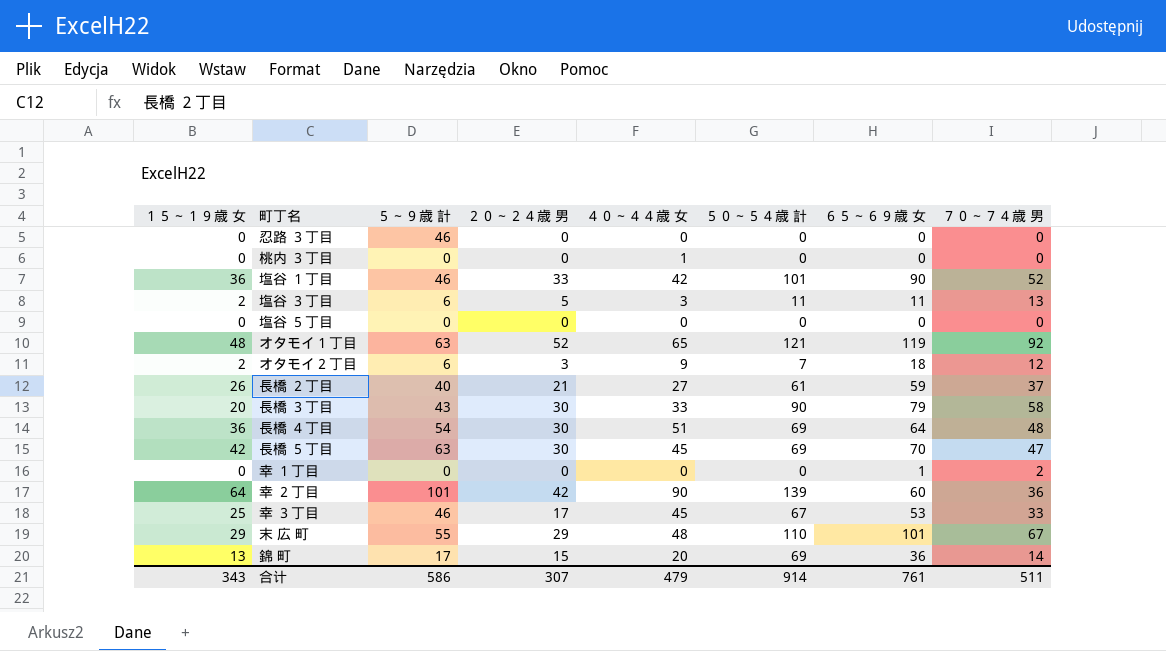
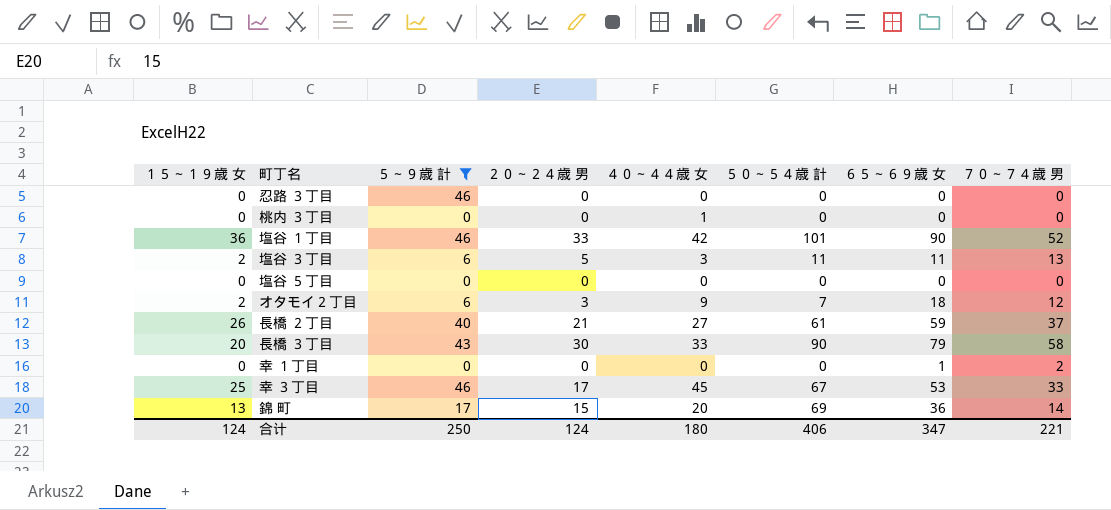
filter: none -> ５～９歳 計 <= 46
合计 | １５～１９歳 女: 343 -> 124
合计 | ５～９歳 計: 586 -> 250
合计 | ２０～２４歳 男: 307 -> 124
合计 | ４０～４４歳 女: 479 -> 180
合计 | ５０～５４歳 計: 914 -> 406
合计 | ６５～６９歳 女: 761 -> 347
合计 | ７０～７４歳 男: 511 -> 221

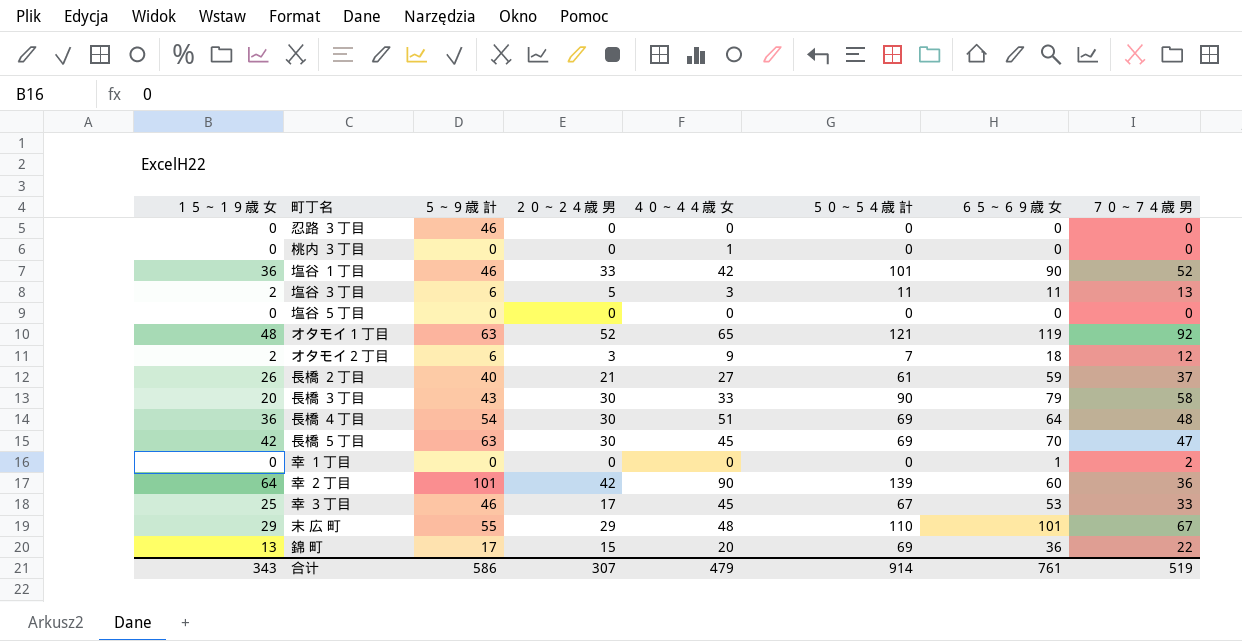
filter: ５～９歳 計 <= 46 -> none
錦 町 | ７０～７４歳 男: 14 -> 22
合计 | １５～１９歳 女: 124 -> 343
合计 | ５～９歳 計: 250 -> 586
合计 | ２０～２４歳 男: 124 -> 307
合计 | ４０～４４歳 女: 180 -> 479
合计 | ５０～５４歳 計: 406 -> 914
合计 | ６５～６９歳 女: 347 -> 761
合计 | ７０～７４歳 男: 221 -> 519

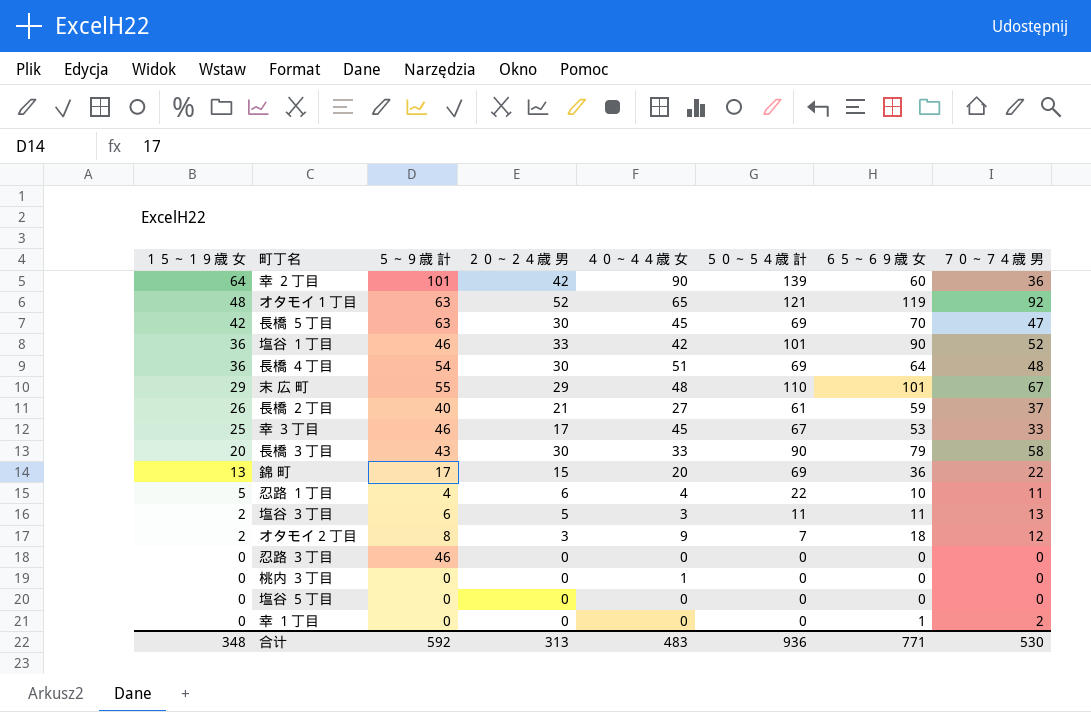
row order: none -> １５～１９歳 女 descending
row 忍路 １丁目: none -> 5 | 4 | 6 | 4 | 22 | 10 | 11
オタモイ２丁目 | ５～９歳 計: 6 -> 8
合计 | １５～１９歳 女: 343 -> 348
合计 | ５～９歳 計: 586 -> 592
合计 | ２０～２４歳 男: 307 -> 313
合计 | ４０～４４歳 女: 479 -> 483
合计 | ５０～５４歳 計: 914 -> 936
合计 | ６５～６９歳 女: 761 -> 771
合计 | ７０～７４歳 男: 519 -> 530

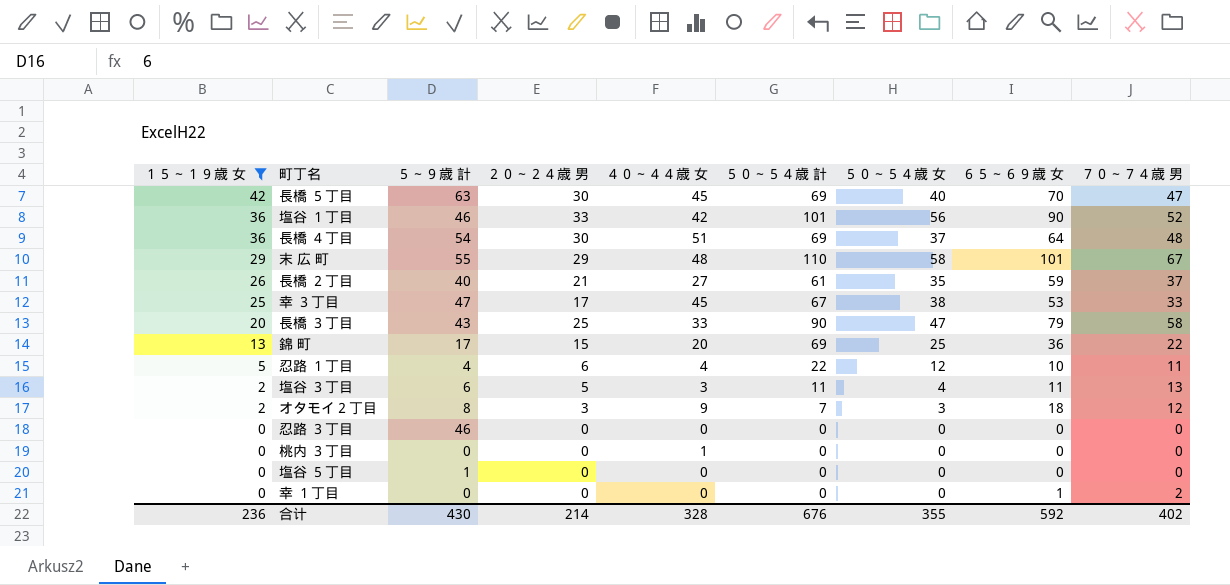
filter: none -> １５～１９歳 女 <= 42
column ５０～５４歳 女 | position: none -> 7
幸 ３丁目 | ５～９歳 計: 46 -> 47
長橋 ３丁目 | ２０～２４歳 男: 30 -> 25
塩谷 ５丁目 | ５～９歳 計: 0 -> 1
合计 | １５～１９歳 女: 348 -> 236
合计 | ５～９歳 計: 592 -> 430
合计 | ２０～２４歳 男: 313 -> 214
合计 | ４０～４４歳 女: 483 -> 328
合计 | ５０～５４歳 計: 936 -> 676
合计 | ６５～６９歳 女: 771 -> 592
合计 | ７０～７４歳 男: 530 -> 402

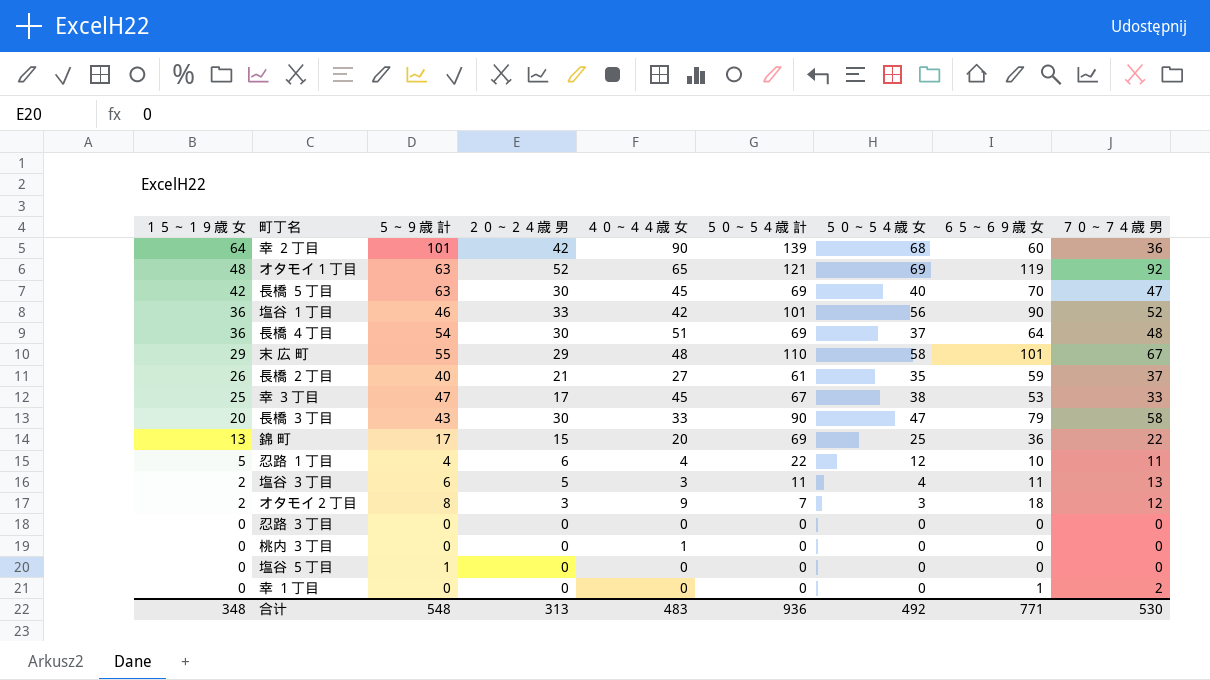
filter: １５～１９歳 女 <= 42 -> none
長橋 ３丁目 | ２０～２４歳 男: 25 -> 30
忍路 ３丁目 | ５～９歳 計: 46 -> 0
合计 | １５～１９歳 女: 236 -> 348
合计 | ５～９歳 計: 430 -> 548
合计 | ２０～２４歳 男: 214 -> 313
合计 | ４０～４４歳 女: 328 -> 483
合计 | ５０～５４歳 計: 676 -> 936
合计 | ５０～５４歳 女: 355 -> 492
合计 | ６５～６９歳 女: 592 -> 771
合计 | ７０～７４歳 男: 402 -> 530

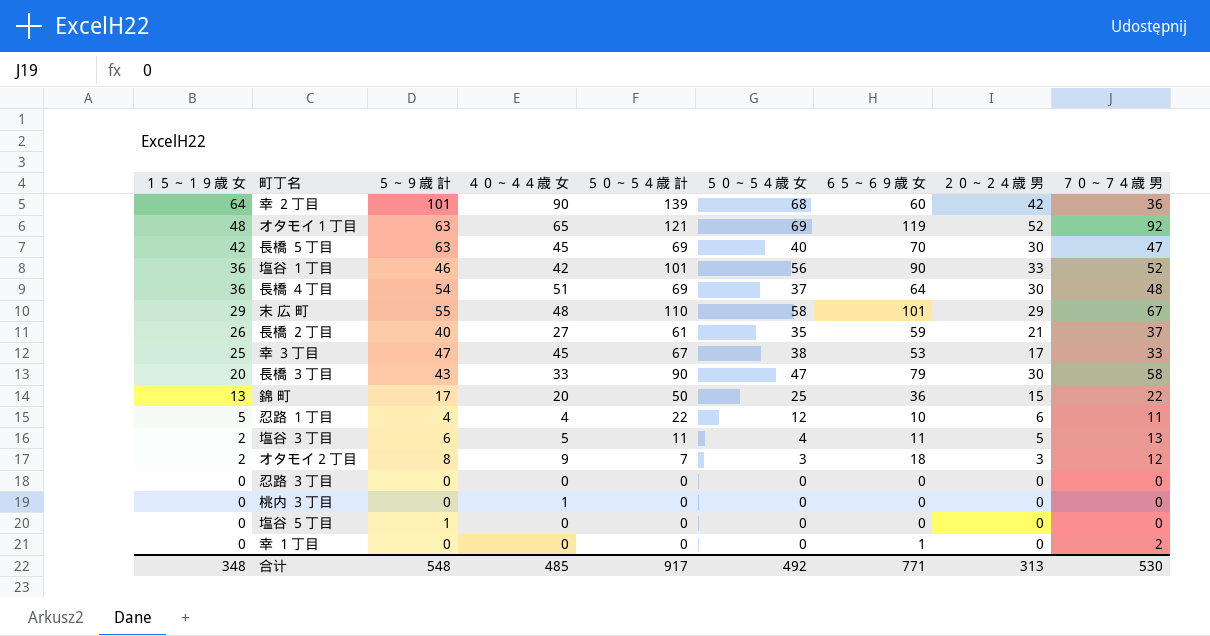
column ２０～２４歳 男 | position: 4 -> 8
錦 町 | ５０～５４歳 計: 69 -> 50
塩谷 ３丁目 | ４０～４４歳 女: 3 -> 5
合计 | ４０～４４歳 女: 483 -> 485
合计 | ５０～５４歳 計: 936 -> 917

